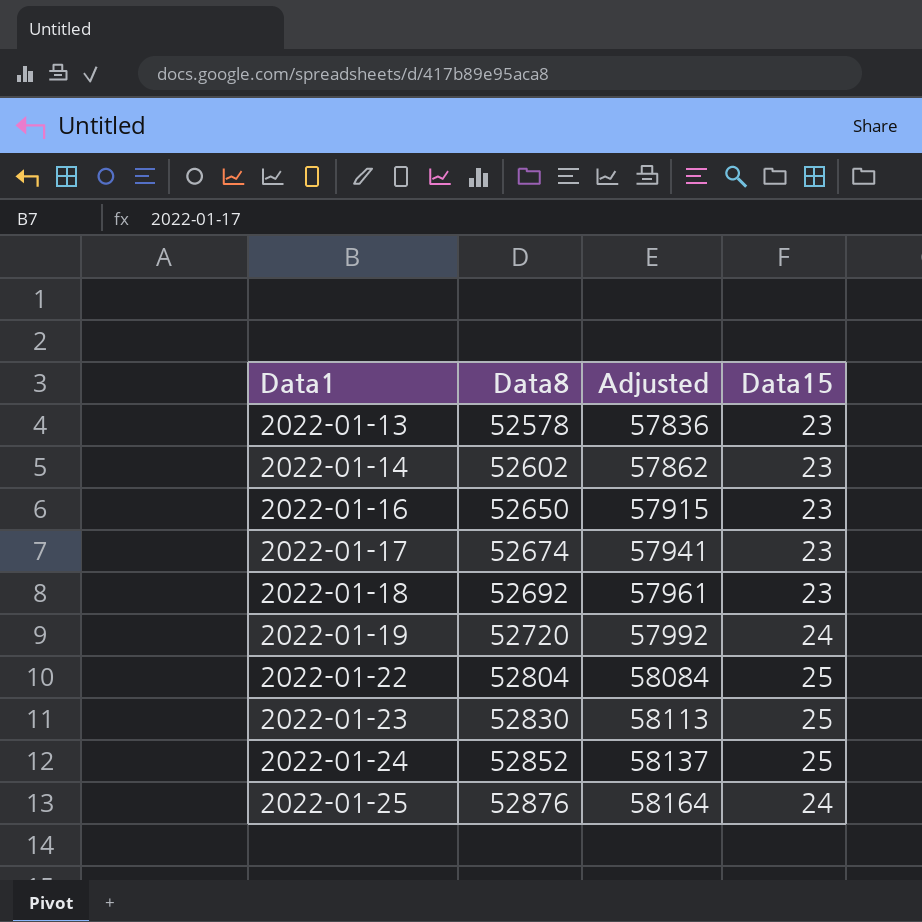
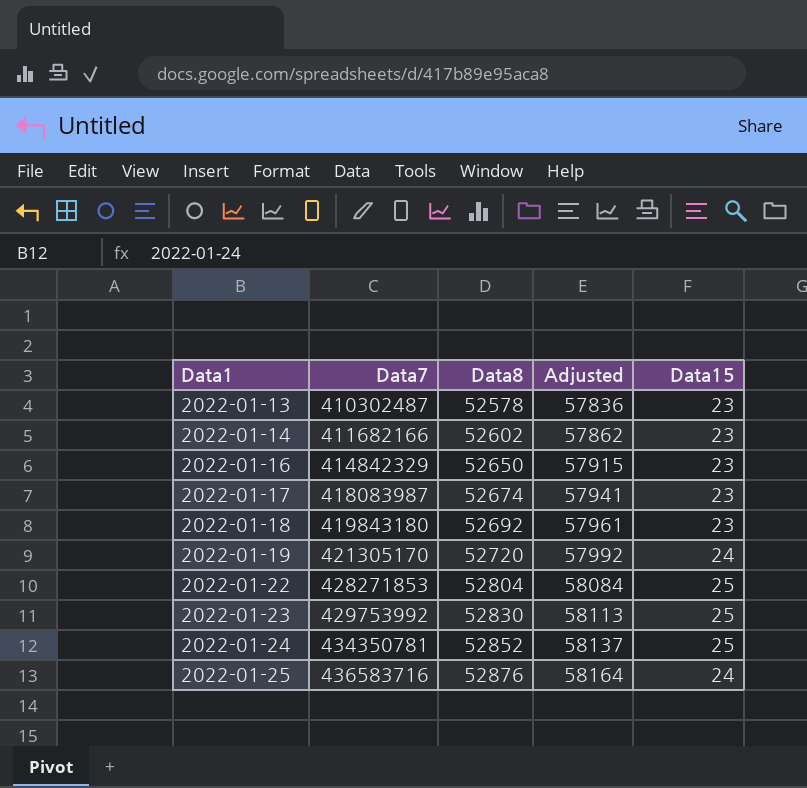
column Data7 | position: none -> 2

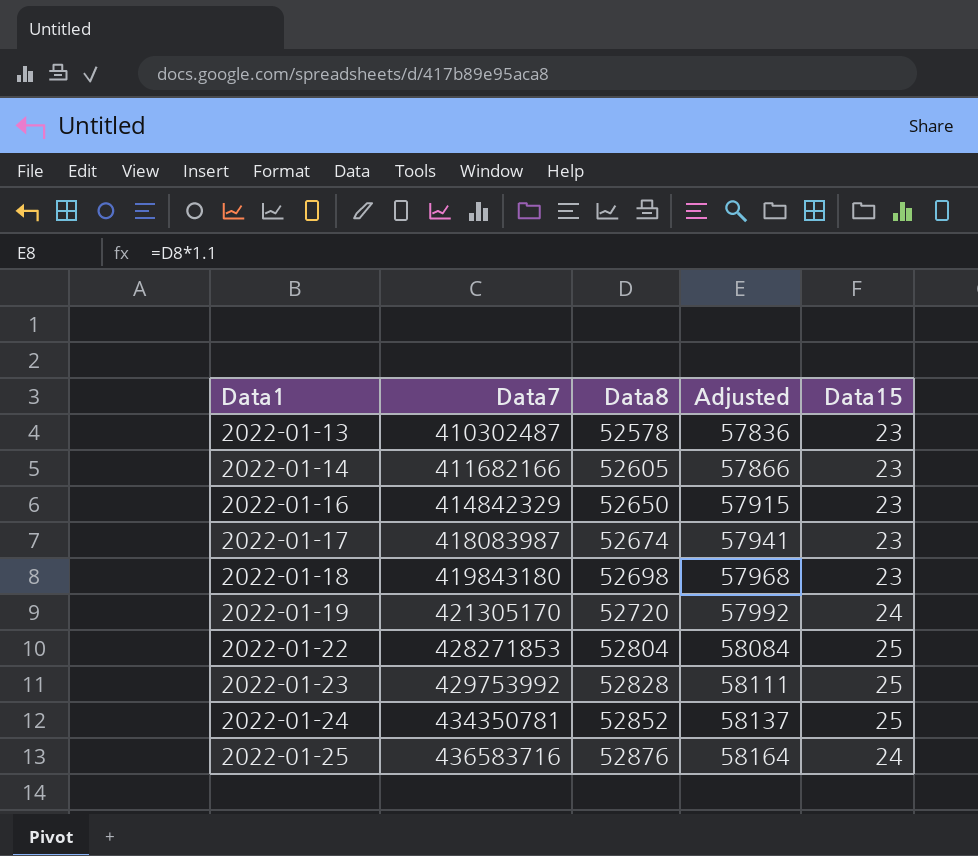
2022-01-14 | Data8: 52602 -> 52605
2022-01-14 | Adjusted: 57862 -> 57866
2022-01-18 | Data8: 52692 -> 52698
2022-01-18 | Adjusted: 57961 -> 57968
2022-01-23 | Data8: 52830 -> 52828
2022-01-23 | Adjusted: 58113 -> 58111

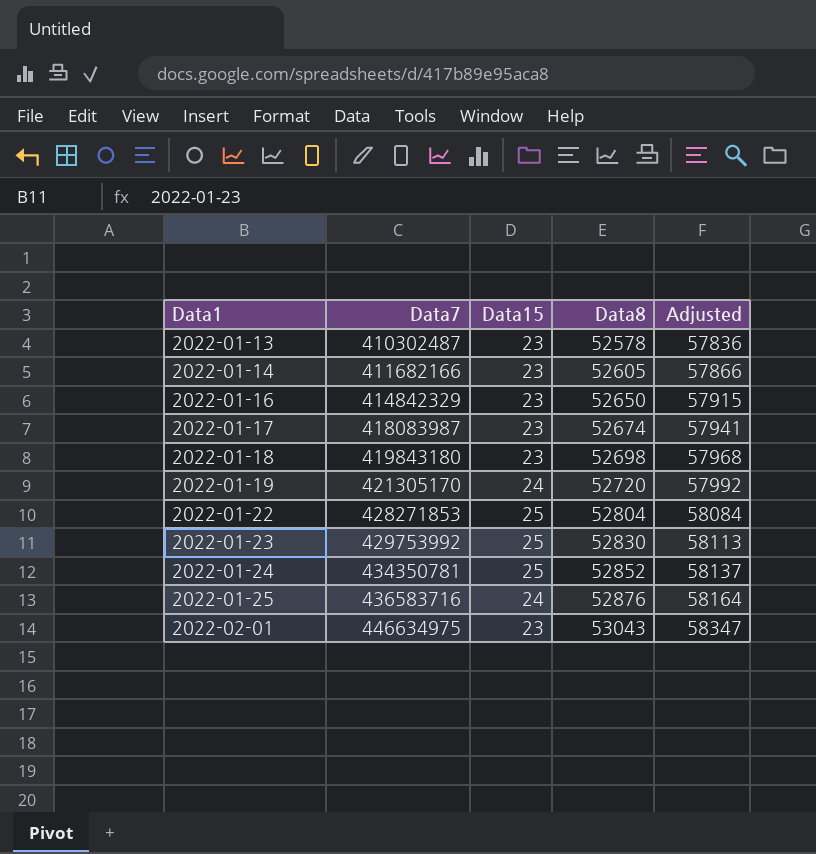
column Data15 | position: 5 -> 3
2022-01-23 | Data8: 52828 -> 52830
2022-01-23 | Adjusted: 58111 -> 58113
row 2022-02-01: none -> 446634975 | 23 | 53043 | 58347

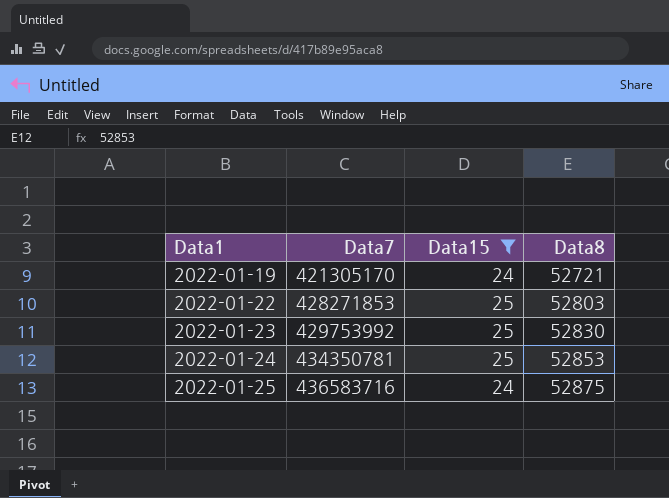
filter: none -> Data15 != 23
column Adjusted | formula: [Data8] * 1.1 -> none
2022-01-19 | Data8: 52720 -> 52721
2022-01-22 | Data8: 52804 -> 52803
2022-01-24 | Data8: 52852 -> 52853
2022-01-25 | Data8: 52876 -> 52875

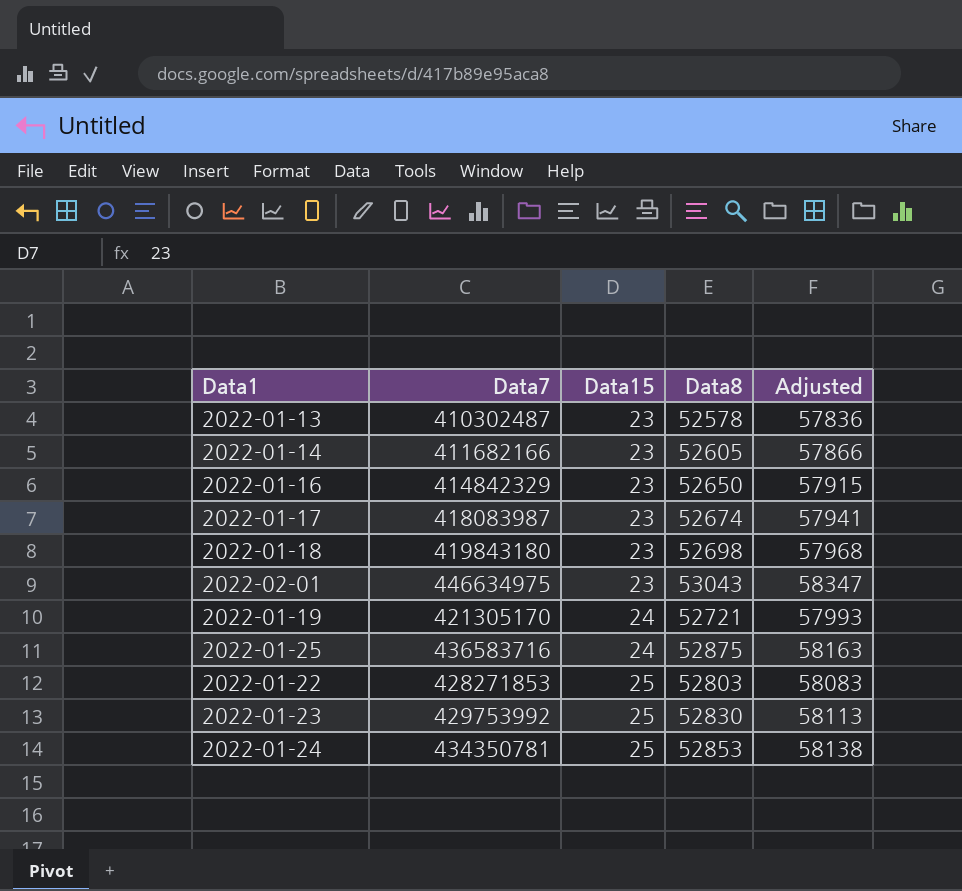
filter: Data15 != 23 -> none
row order: Data1 ascending -> Data15 ascending
column Adjusted | formula: none -> [Data8] * 1.1

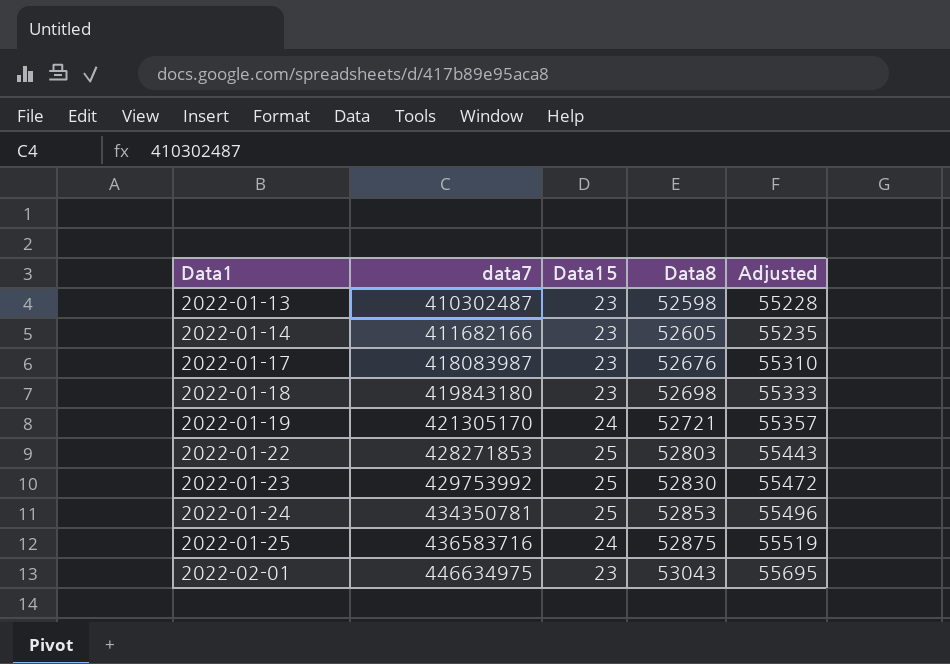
row order: Data15 ascending -> Data1 ascending
column name: Data7 -> data7
column Adjusted | formula: [Data8] * 1.1 -> [Data8] * 1.05
row 2022-01-16: 414842329 | 23 | 52650 | 57915 -> none
2022-01-13 | Data8: 52578 -> 52598
2022-01-17 | Data8: 52674 -> 52676

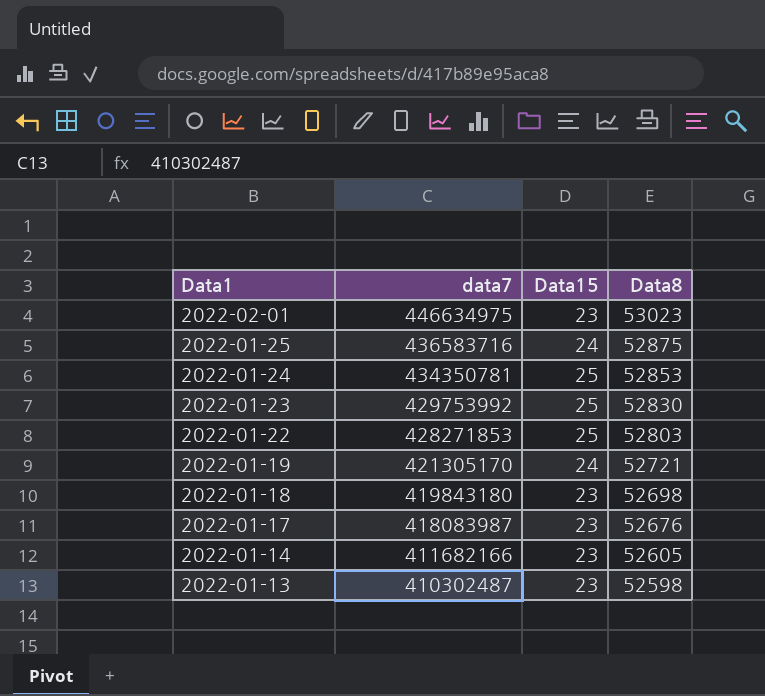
row order: Data1 ascending -> Data1 descending
column Adjusted | formula: [Data8] * 1.05 -> none
2022-02-01 | Data8: 53043 -> 53023

